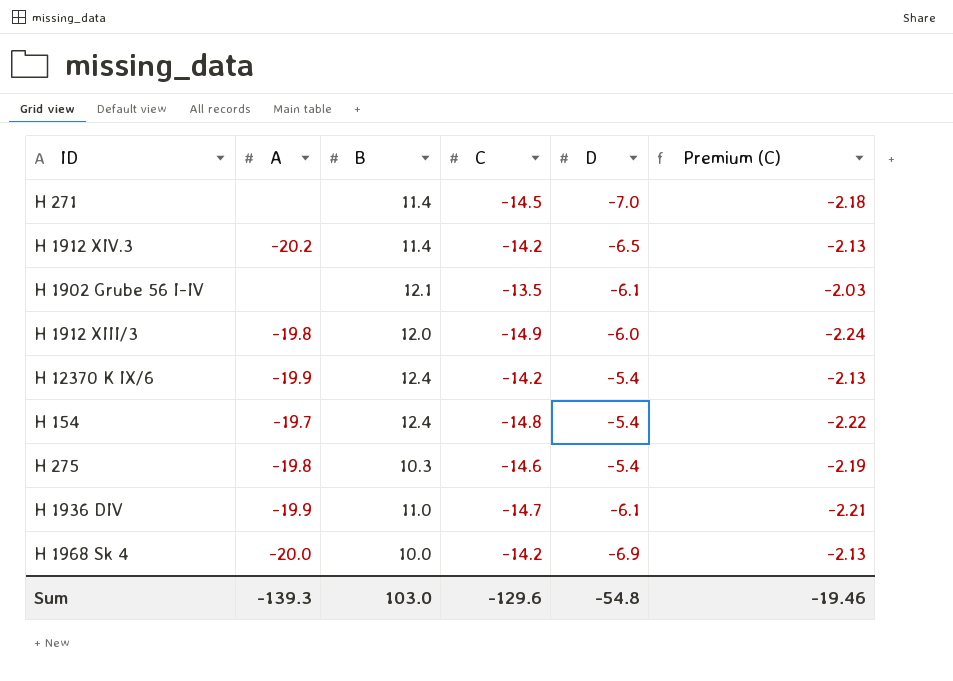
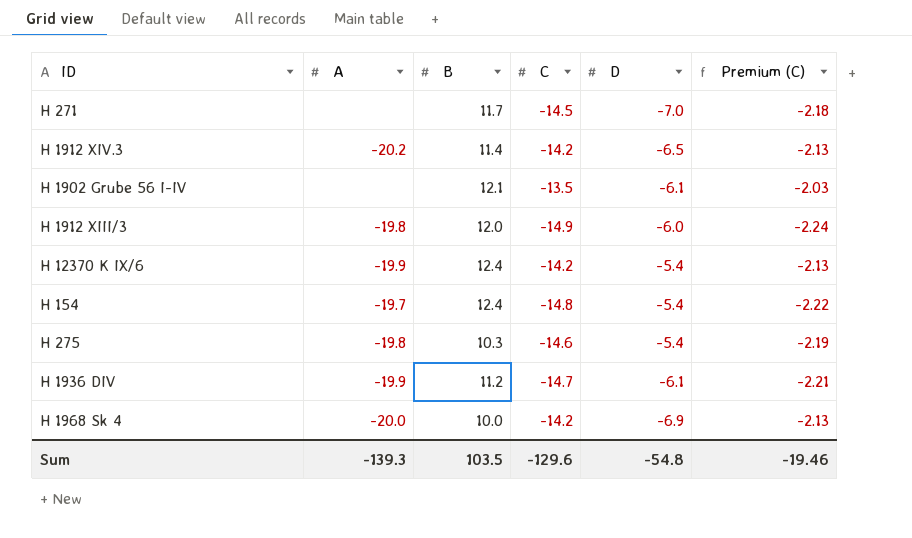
H 271 | B: 11.4 -> 11.7
H 1936 DIV | B: 11.0 -> 11.2
Sum | B: 103.0 -> 103.5

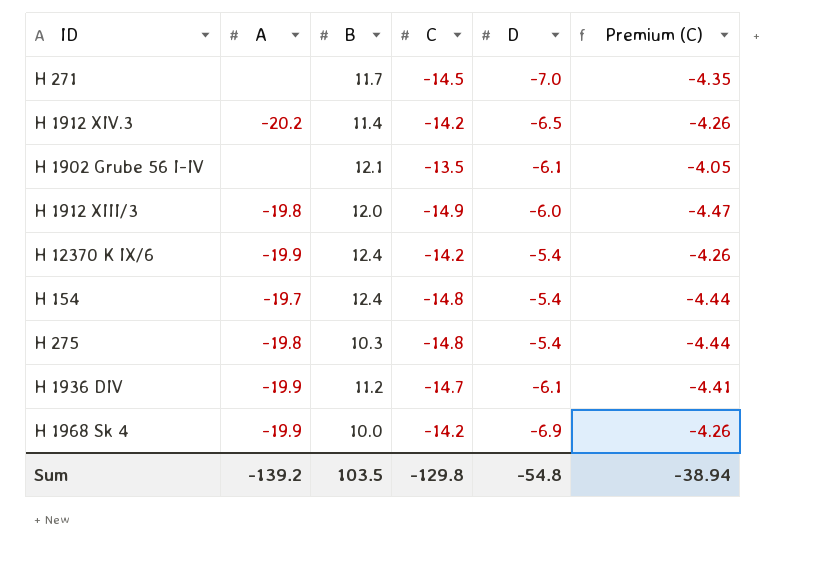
column Premium (C) | formula: [C] * 0.15 -> [C] * 0.3
H 275 | C: -14.6 -> -14.8
H 1968 Sk 4 | A: -20.0 -> -19.9
Sum | A: -139.3 -> -139.2
Sum | C: -129.6 -> -129.8
Sum | Premium (C): -19.46 -> -38.94

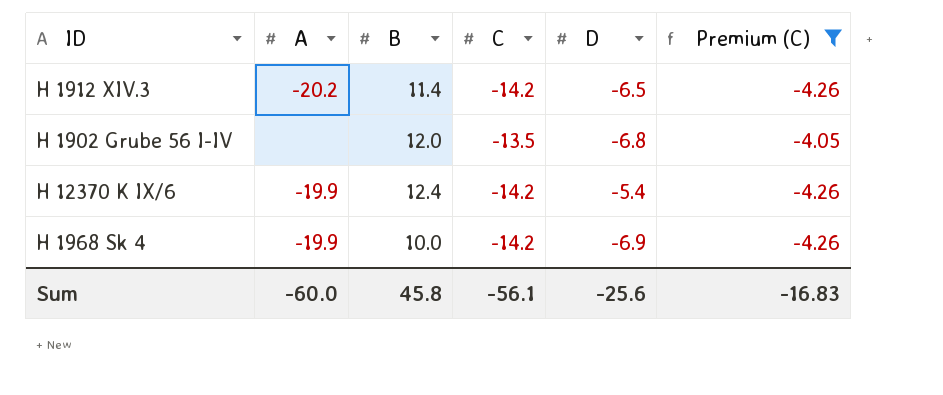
filter: none -> Premium (C) >= -4.26
H 1902 Grube 56 I-IV | B: 12.1 -> 12.0
H 1902 Grube 56 I-IV | D: -6.1 -> -6.8
Sum | A: -139.2 -> -60.0
Sum | B: 103.5 -> 45.8
Sum | C: -129.8 -> -56.1
Sum | D: -54.8 -> -25.6
Sum | Premium (C): -38.94 -> -16.83

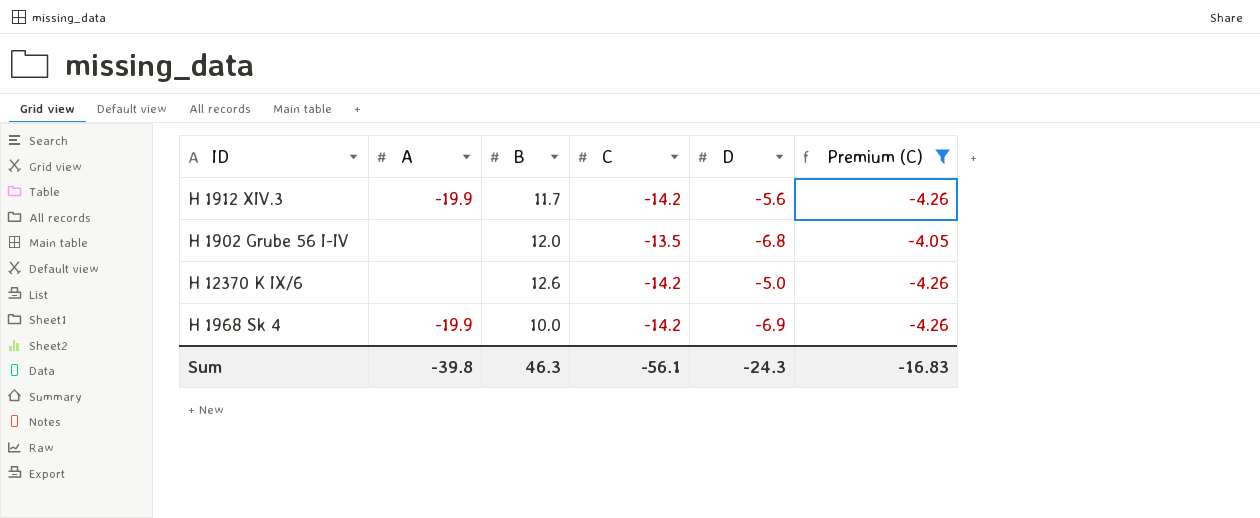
H 1912 XIV.3 | A: -20.2 -> -19.9
H 1912 XIV.3 | B: 11.4 -> 11.7
H 1912 XIV.3 | D: -6.5 -> -5.6
H 12370 K IX/6 | A: -19.9 -> none
H 12370 K IX/6 | B: 12.4 -> 12.6
H 12370 K IX/6 | D: -5.4 -> -5.0
Sum | A: -60.0 -> -39.8
Sum | B: 45.8 -> 46.3
Sum | D: -25.6 -> -24.3

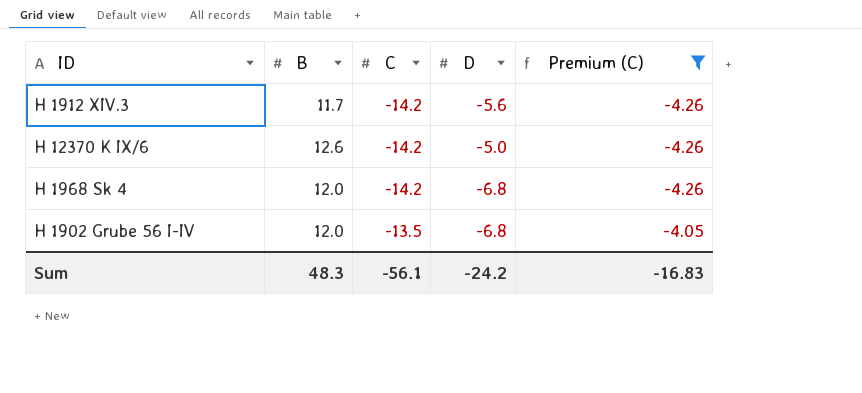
row order: none -> C ascending
column A | position: 2 -> none
H 1968 Sk 4 | B: 10.0 -> 12.0
H 1968 Sk 4 | D: -6.9 -> -6.8
Sum | B: 46.3 -> 48.3
Sum | D: -24.3 -> -24.2

